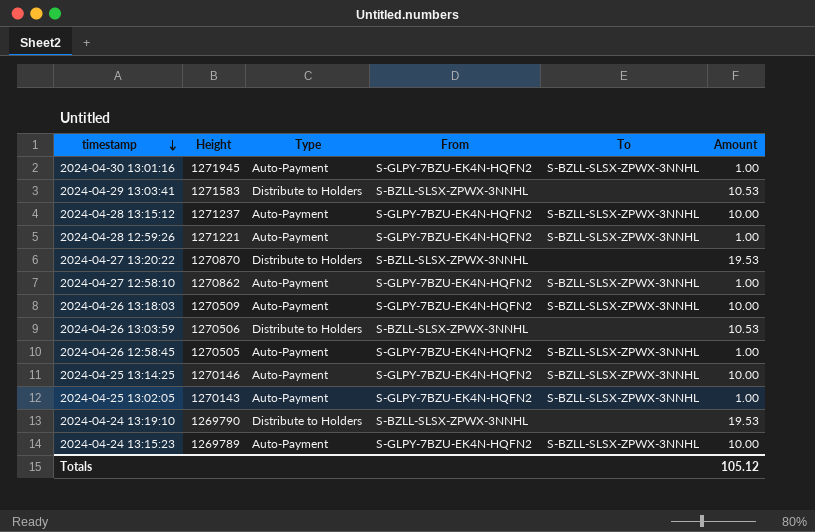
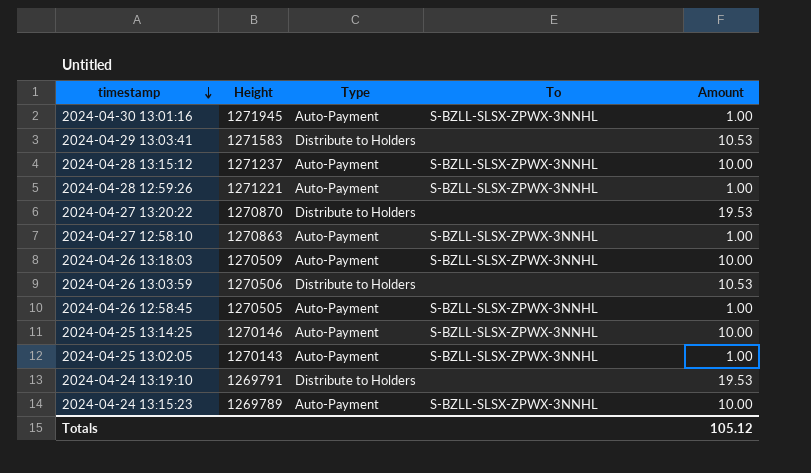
column From | position: 4 -> none
2024-04-27 12:58:10 | Height: 1270862 -> 1270863
2024-04-24 13:19:10 | Height: 1269790 -> 1269791

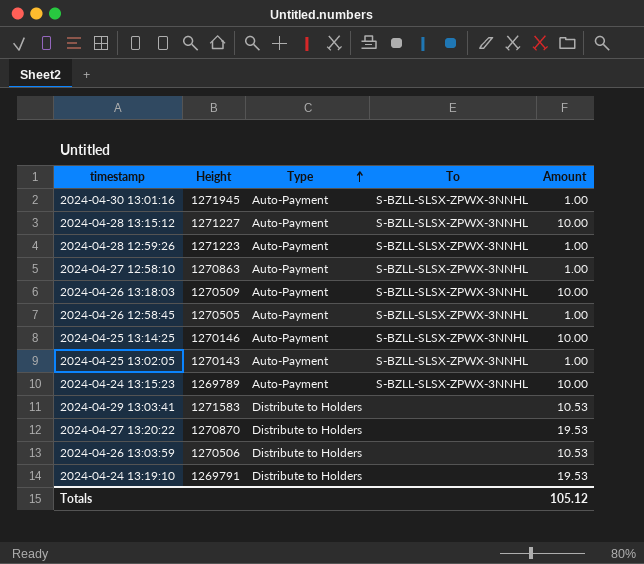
row order: timestamp descending -> Type ascending
2024-04-28 13:15:12 | Height: 1271237 -> 1271227
2024-04-28 12:59:26 | Height: 1271221 -> 1271223

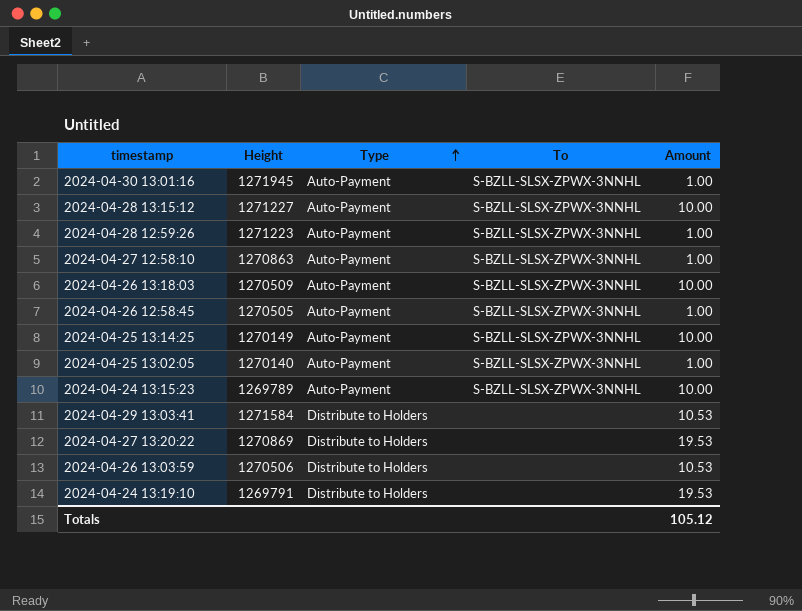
2024-04-25 13:14:25 | Height: 1270146 -> 1270149
2024-04-25 13:02:05 | Height: 1270143 -> 1270140
2024-04-29 13:03:41 | Height: 1271583 -> 1271584
2024-04-27 13:20:22 | Height: 1270870 -> 1270869

